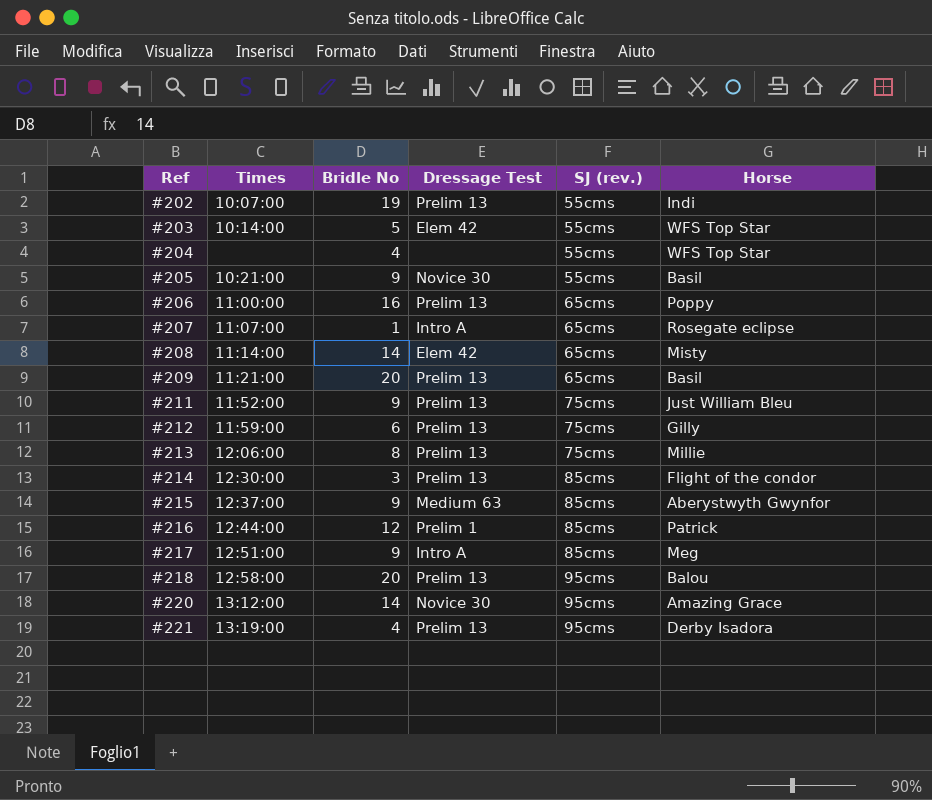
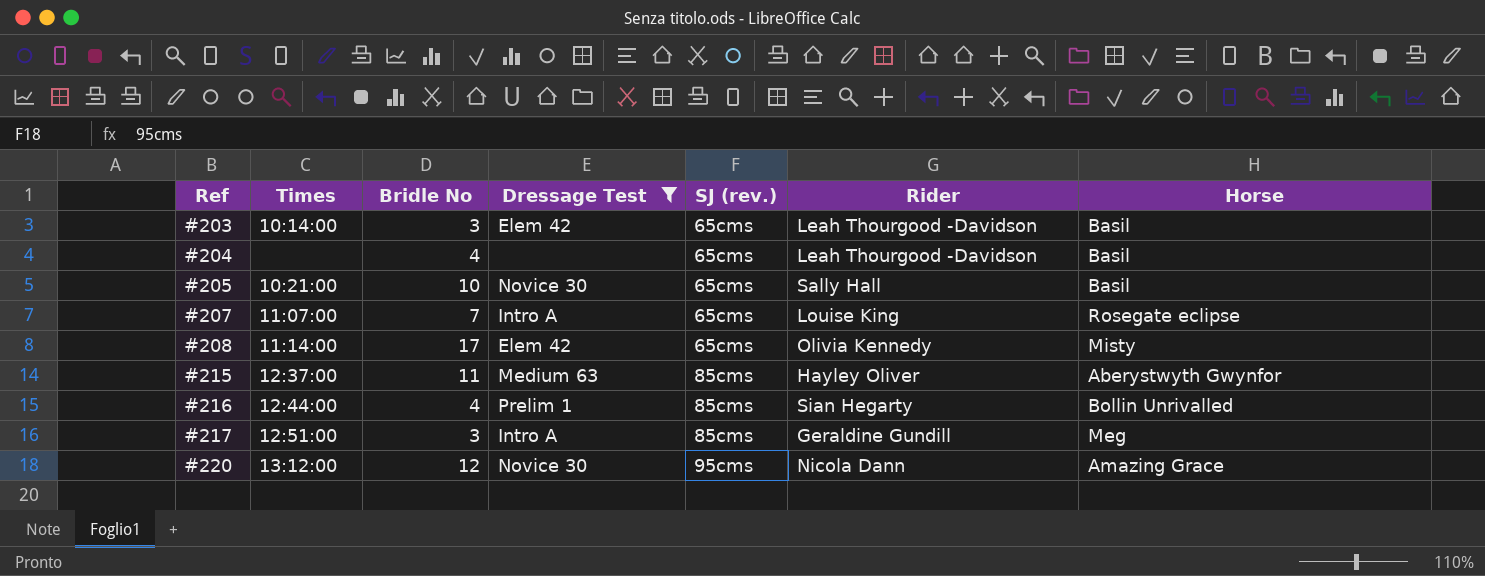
filter: none -> Dressage Test != Prelim 13
column Rider | position: none -> 6
#203 | Bridle No: 5 -> 3
#203 | SJ (rev.): 55cms -> 65cms
#203 | Horse: WFS Top Star -> Basil
#204 | SJ (rev.): 55cms -> 65cms
#204 | Horse: WFS Top Star -> Basil
#205 | Bridle No: 9 -> 10
#205 | SJ (rev.): 55cms -> 65cms
#207 | Bridle No: 1 -> 7
#208 | Bridle No: 14 -> 17
#215 | Bridle No: 9 -> 11
#216 | Bridle No: 12 -> 4
#216 | Horse: Patrick -> Bollin Unrivalled
#217 | Bridle No: 9 -> 3
#220 | Bridle No: 14 -> 12

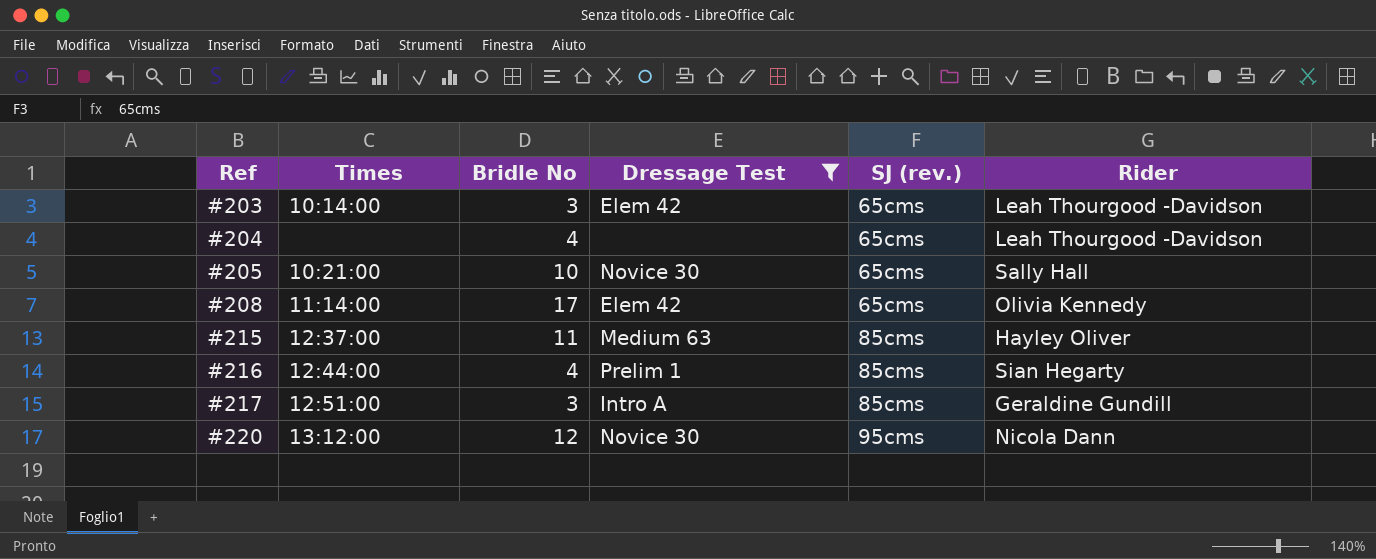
column Horse | position: 7 -> none
row #207: 11:07:00 | 7 | Intro A | 65cms | Louise King | Rosegate eclipse -> none

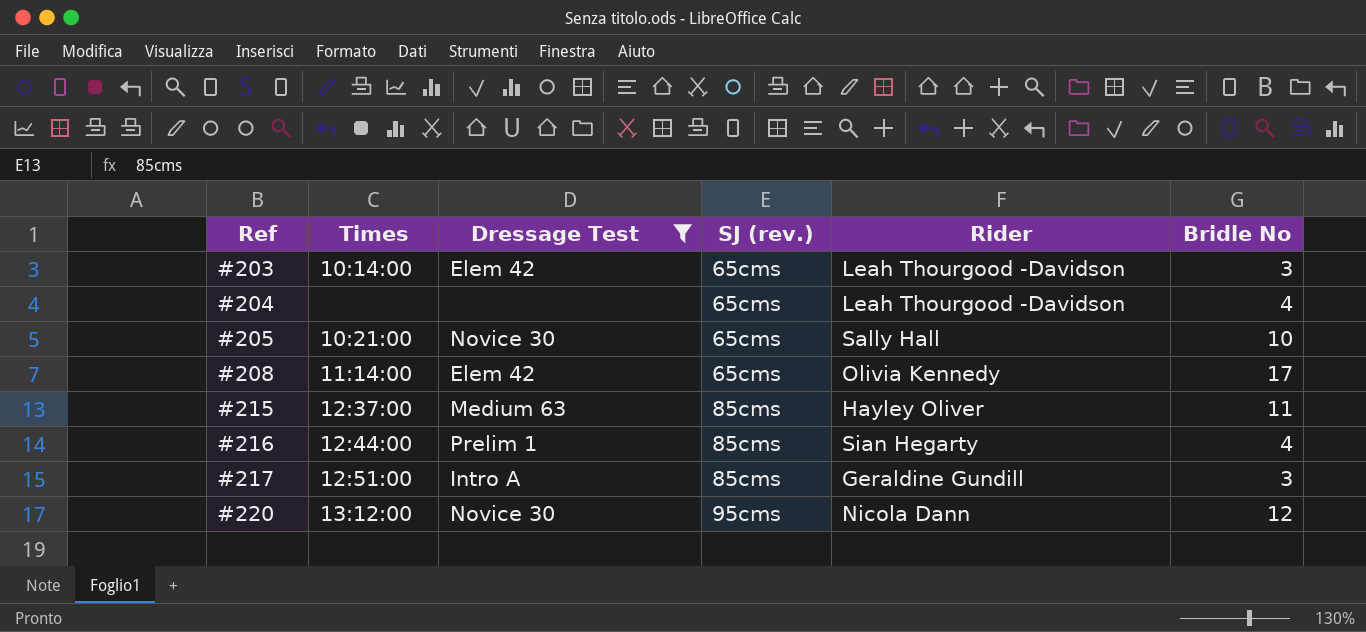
column Bridle No | position: 3 -> 6

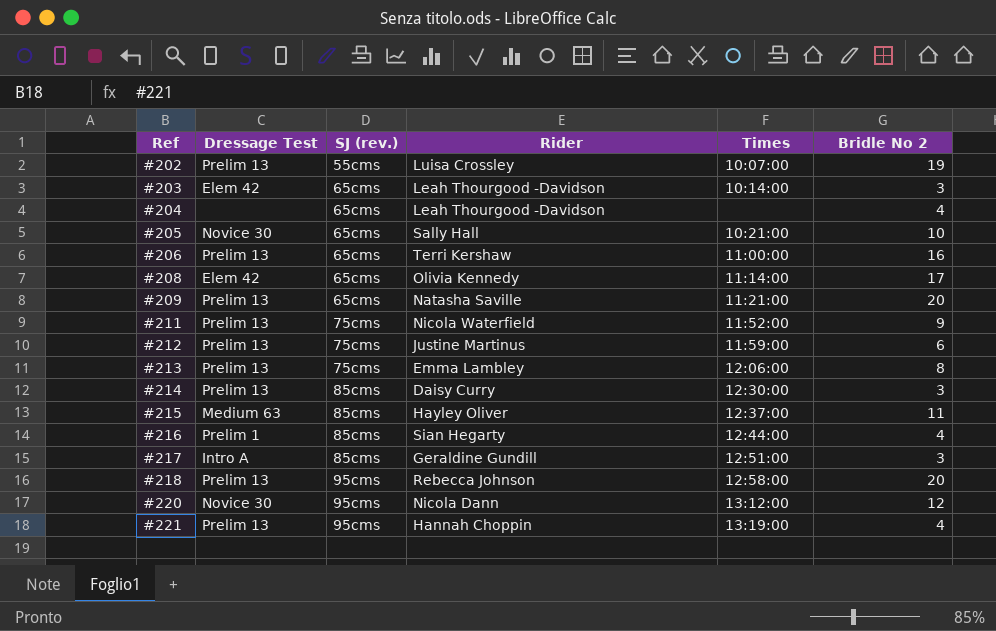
filter: Dressage Test != Prelim 13 -> none
column Times | position: 2 -> 5
column name: Bridle No -> Bridle No 2

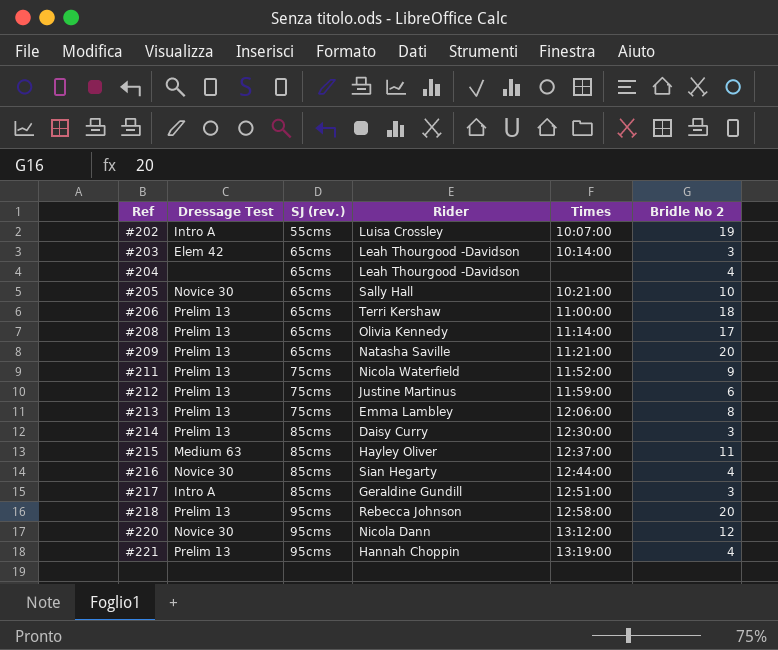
#202 | Dressage Test: Prelim 13 -> Intro A
#206 | Bridle No 2: 16 -> 18
#208 | Dressage Test: Elem 42 -> Prelim 13
#216 | Dressage Test: Prelim 1 -> Novice 30

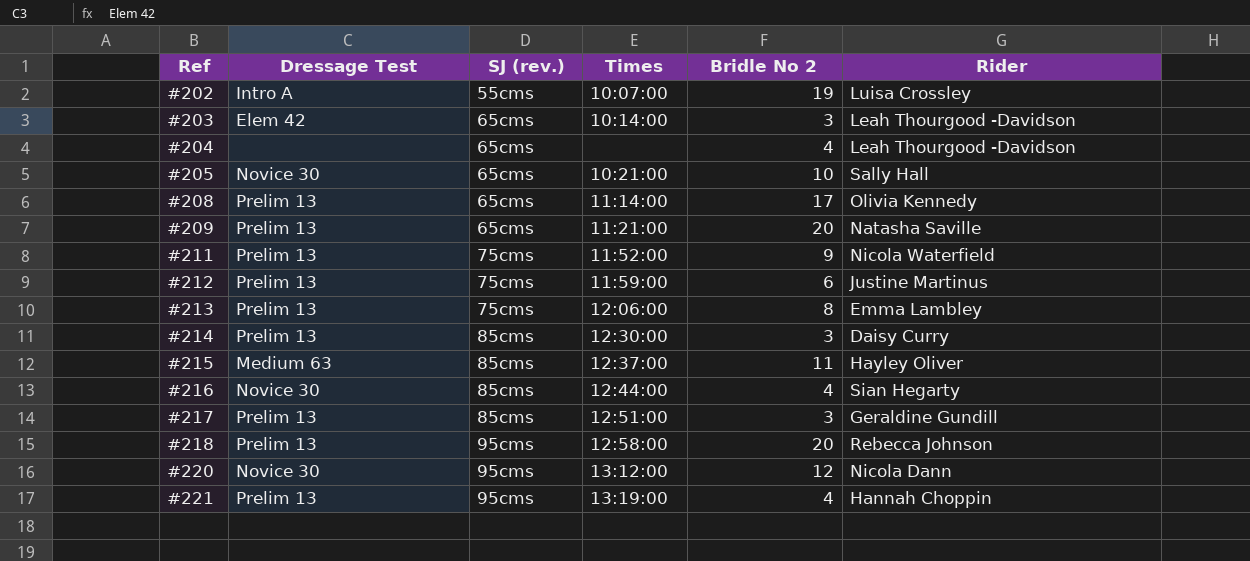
column Rider | position: 4 -> 6
row #206: Prelim 13 | 65cms | Terri Kershaw | 11:00:00 | 18 -> none
#217 | Dressage Test: Intro A -> Prelim 13

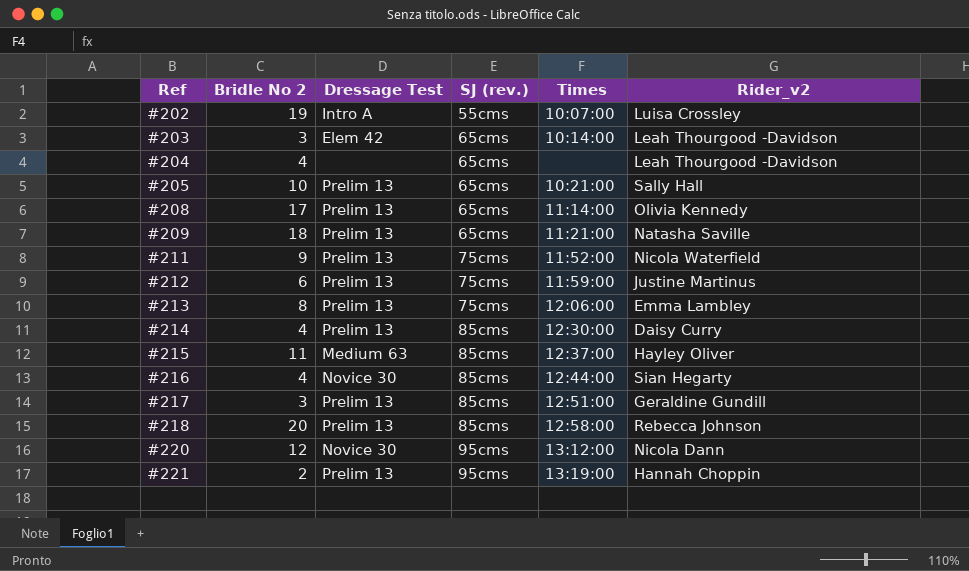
column Bridle No 2 | position: 5 -> 2
column name: Rider -> Rider_v2
#205 | Dressage Test: Novice 30 -> Prelim 13
#209 | Bridle No 2: 20 -> 18
#214 | Bridle No 2: 3 -> 4
#218 | SJ (rev.): 95cms -> 85cms
#221 | Bridle No 2: 4 -> 2

